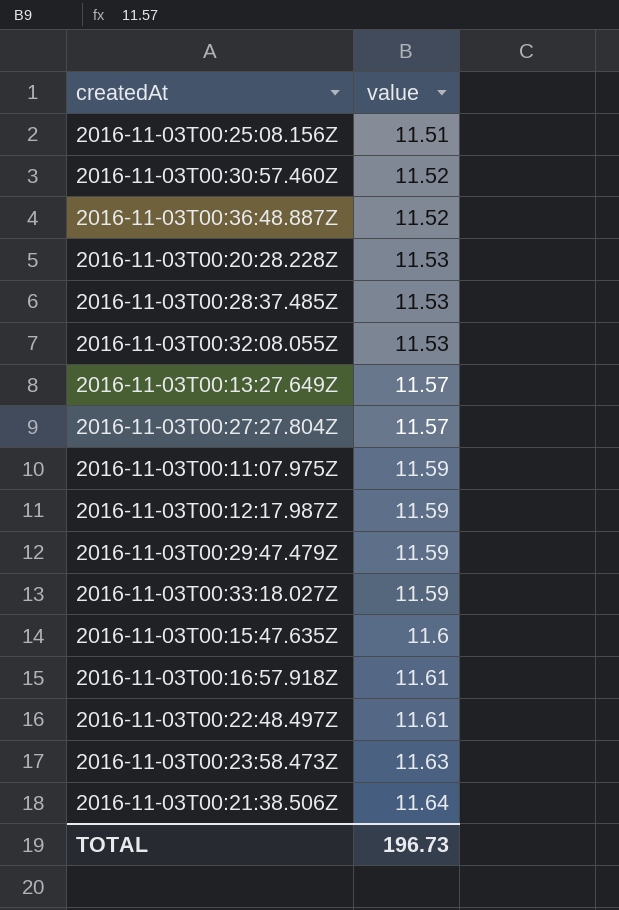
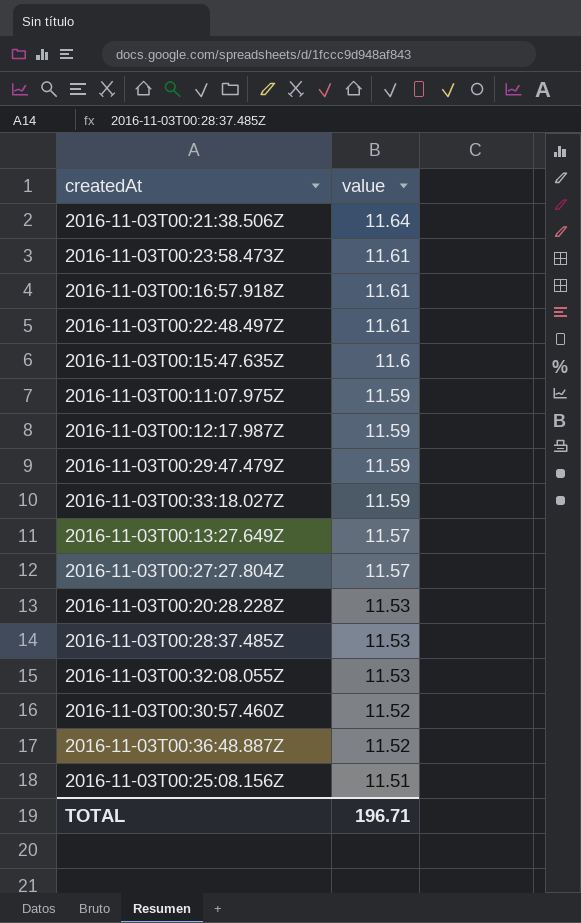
row order: value ascending -> value descending
2016-11-03T00:23:58.473Z | value: 11.63 -> 11.61
TOTAL | value: 196.73 -> 196.71

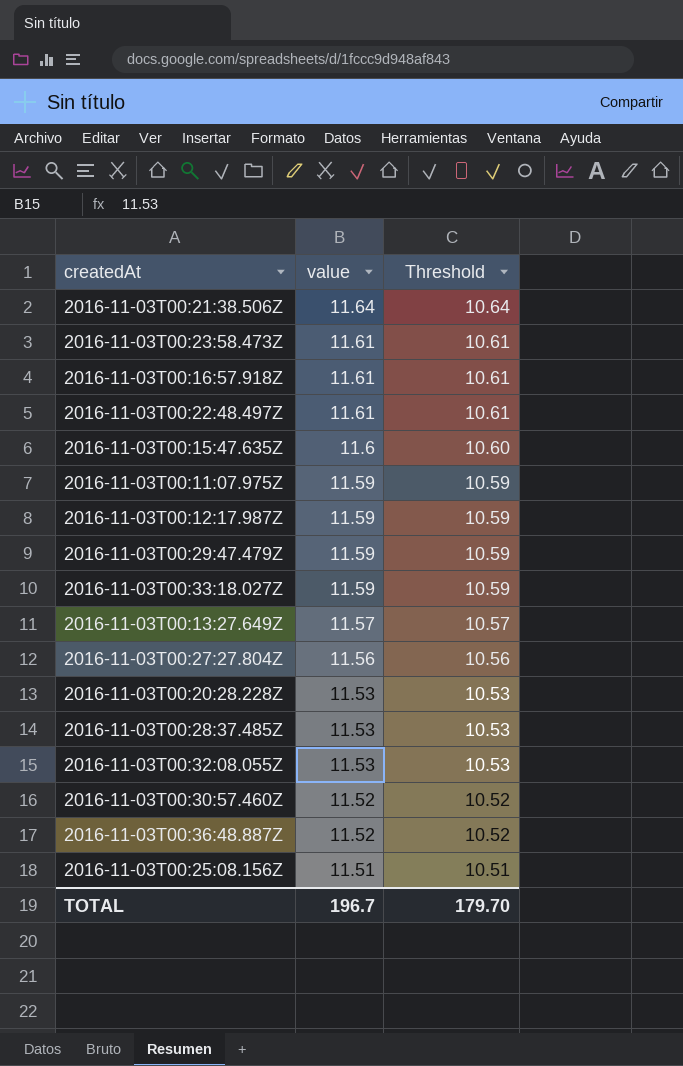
column Threshold | formula: none -> [value] - 1
2016-11-03T00:27:27.804Z | value: 11.57 -> 11.56
TOTAL | value: 196.71 -> 196.7

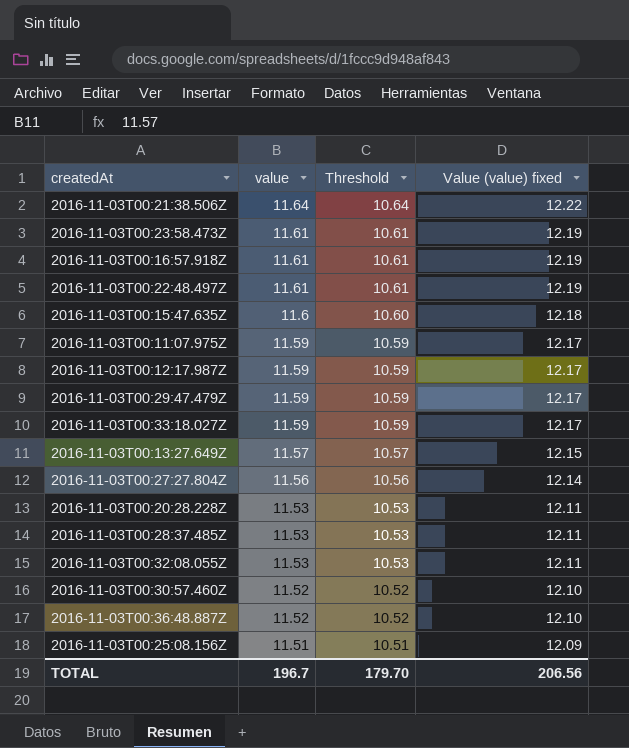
column Value (value) fixed | formula: none -> [value] * 1.05

